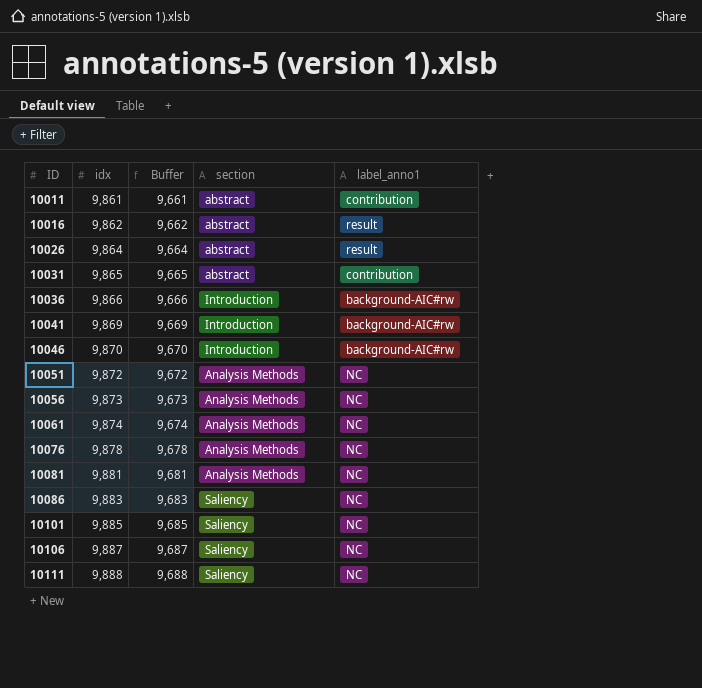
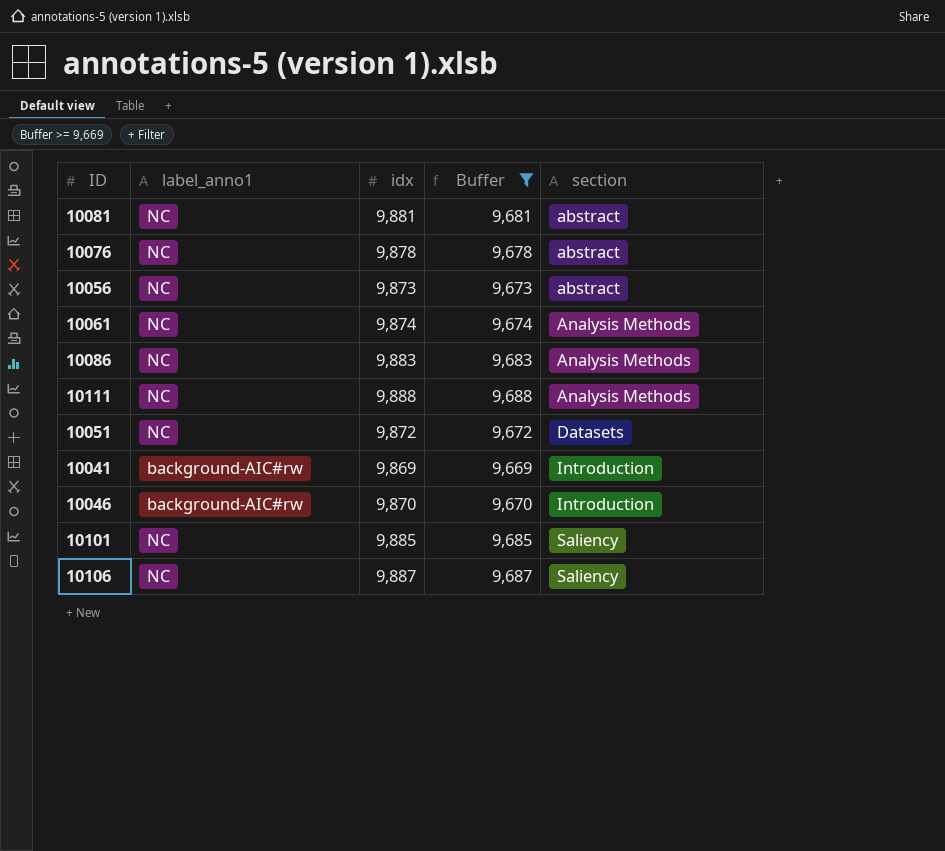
filter: none -> Buffer >= 9,669
row order: ID ascending -> section ascending
column label_anno1 | position: 5 -> 2
10081 | section: Analysis Methods -> abstract
10076 | section: Analysis Methods -> abstract
10056 | section: Analysis Methods -> abstract
10086 | section: Saliency -> Analysis Methods
10111 | section: Saliency -> Analysis Methods
10051 | section: Analysis Methods -> Datasets

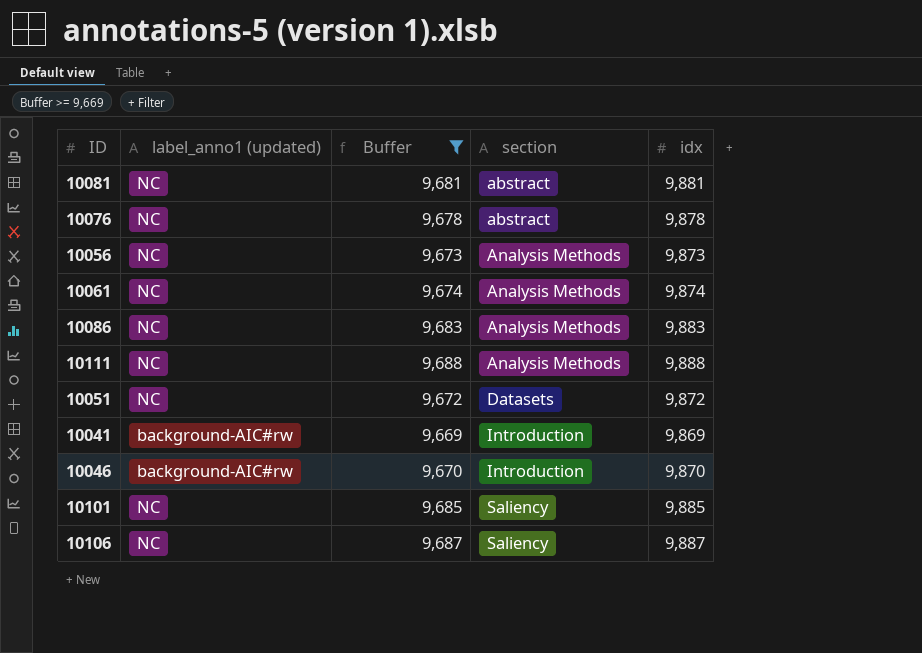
column name: label_anno1 -> label_anno1 (updated)
column idx | position: 3 -> 5
10056 | section: abstract -> Analysis Methods

